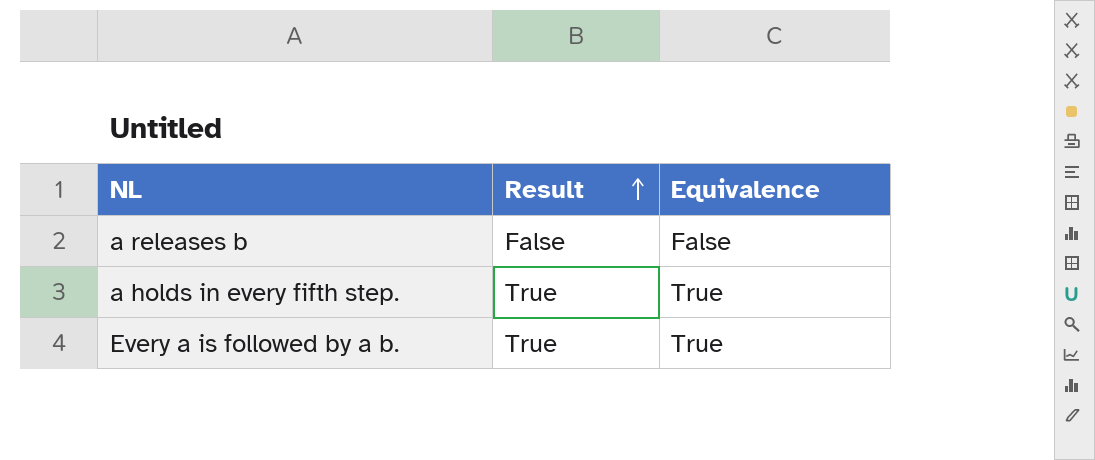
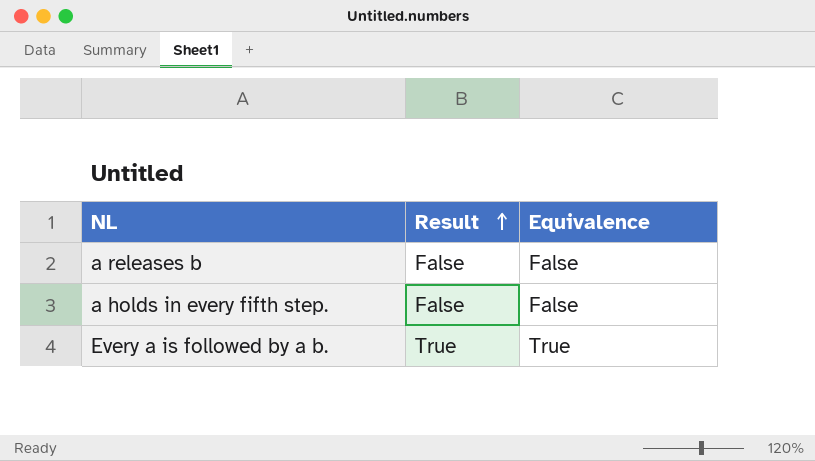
a holds in every fifth step. | Result: True -> False
a holds in every fifth step. | Equivalence: True -> False

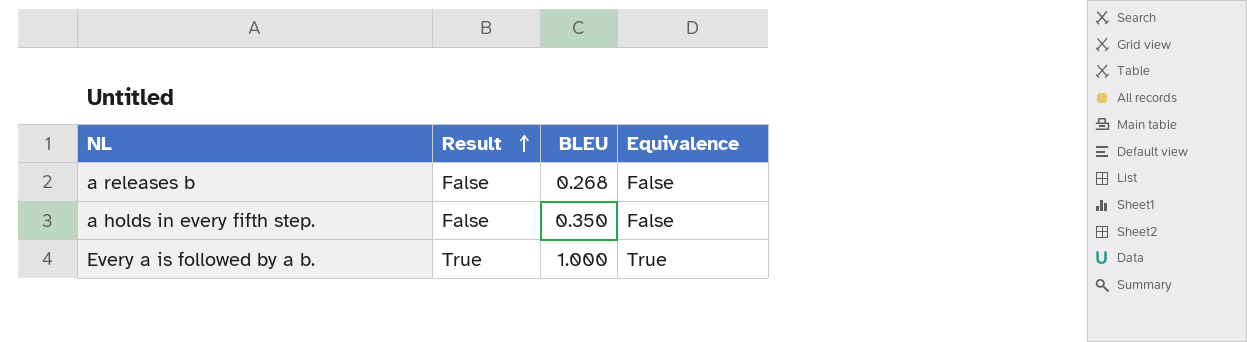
column BLEU | position: none -> 3

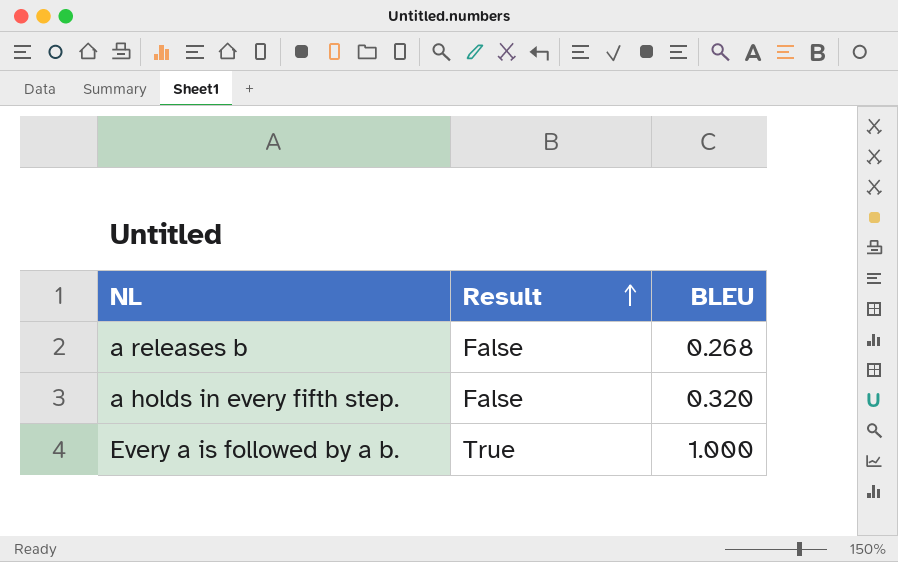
column Equivalence | position: 4 -> none
a holds in every fifth step. | BLEU: 0.350 -> 0.320

